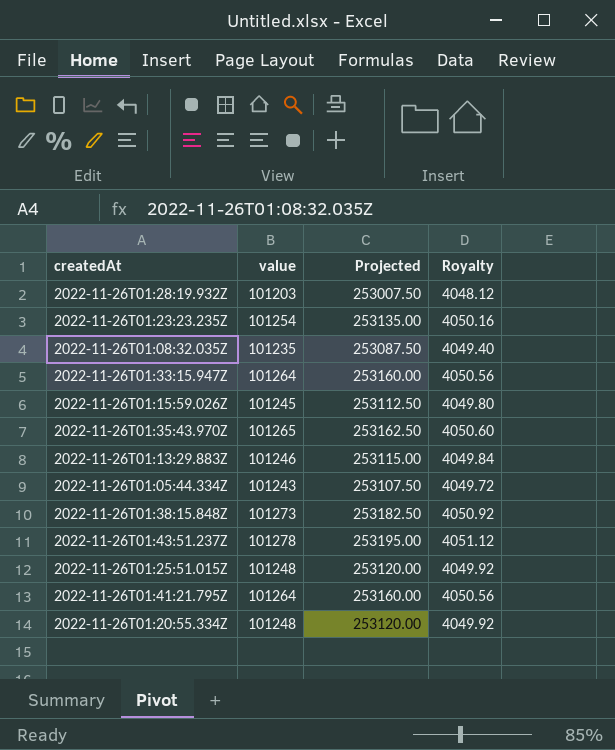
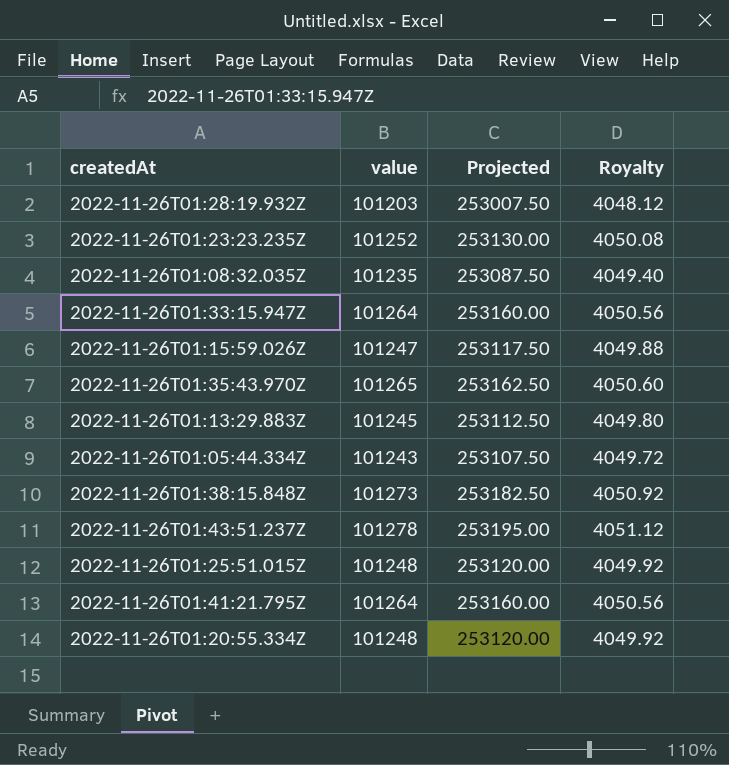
2022-11-26T01:23:23.235Z | value: 101254 -> 101252
2022-11-26T01:23:23.235Z | Projected: 253135.00 -> 253130.00
2022-11-26T01:23:23.235Z | Royalty: 4050.16 -> 4050.08
2022-11-26T01:15:59.026Z | value: 101245 -> 101247
2022-11-26T01:15:59.026Z | Projected: 253112.50 -> 253117.50
2022-11-26T01:15:59.026Z | Royalty: 4049.80 -> 4049.88
2022-11-26T01:13:29.883Z | value: 101246 -> 101245
2022-11-26T01:13:29.883Z | Projected: 253115.00 -> 253112.50
2022-11-26T01:13:29.883Z | Royalty: 4049.84 -> 4049.80

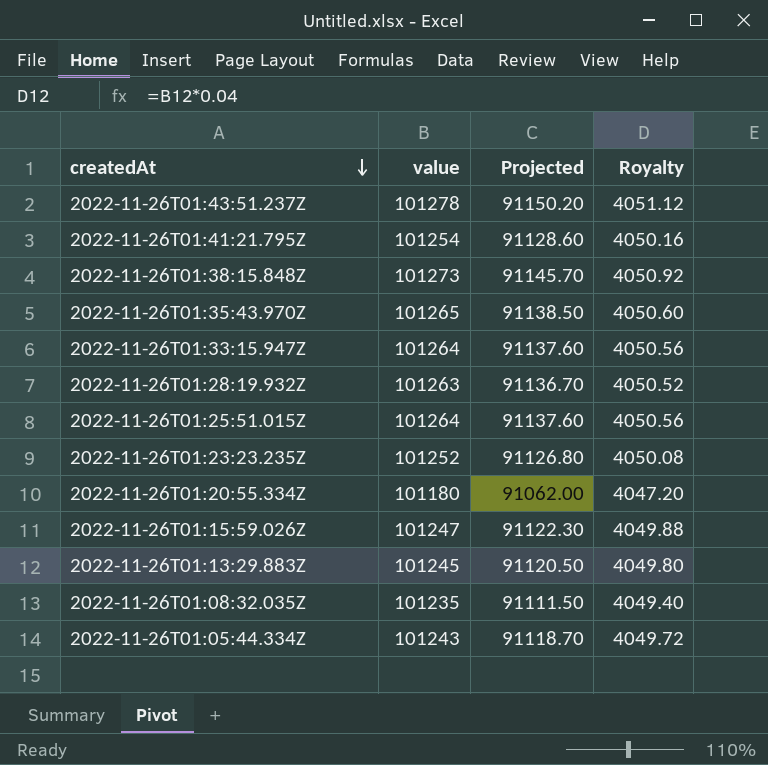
row order: none -> createdAt descending
column Projected | formula: [value] * 2.5 -> [value] * 0.9
2022-11-26T01:41:21.795Z | value: 101264 -> 101254
2022-11-26T01:41:21.795Z | Royalty: 4050.56 -> 4050.16
2022-11-26T01:28:19.932Z | value: 101203 -> 101263
2022-11-26T01:28:19.932Z | Royalty: 4048.12 -> 4050.52
2022-11-26T01:25:51.015Z | value: 101248 -> 101264
2022-11-26T01:25:51.015Z | Royalty: 4049.92 -> 4050.56
2022-11-26T01:20:55.334Z | value: 101248 -> 101180
2022-11-26T01:20:55.334Z | Royalty: 4049.92 -> 4047.20

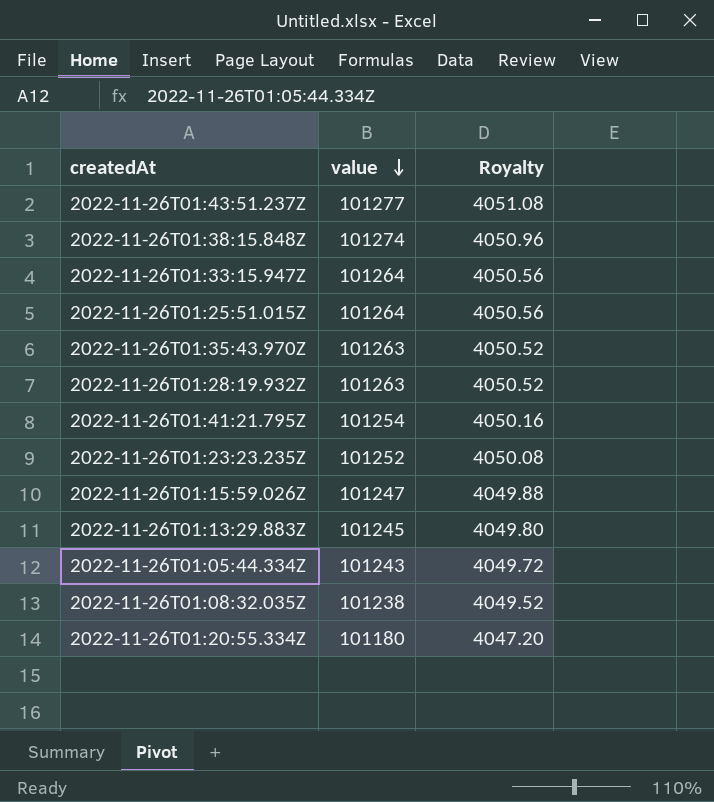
row order: createdAt descending -> value descending
column Projected | formula: [value] * 0.9 -> none
2022-11-26T01:43:51.237Z | value: 101278 -> 101277
2022-11-26T01:43:51.237Z | Royalty: 4051.12 -> 4051.08
2022-11-26T01:38:15.848Z | value: 101273 -> 101274
2022-11-26T01:38:15.848Z | Royalty: 4050.92 -> 4050.96
2022-11-26T01:35:43.970Z | value: 101265 -> 101263
2022-11-26T01:35:43.970Z | Royalty: 4050.60 -> 4050.52
2022-11-26T01:08:32.035Z | value: 101235 -> 101238
2022-11-26T01:08:32.035Z | Royalty: 4049.40 -> 4049.52

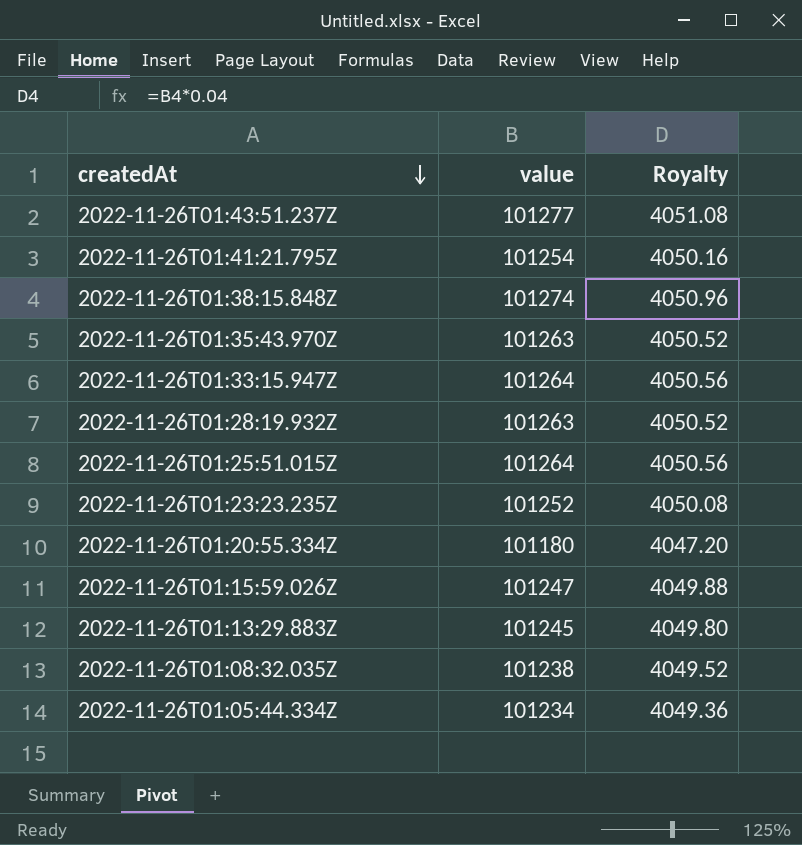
row order: value descending -> createdAt descending
2022-11-26T01:05:44.334Z | value: 101243 -> 101234
2022-11-26T01:05:44.334Z | Royalty: 4049.72 -> 4049.36

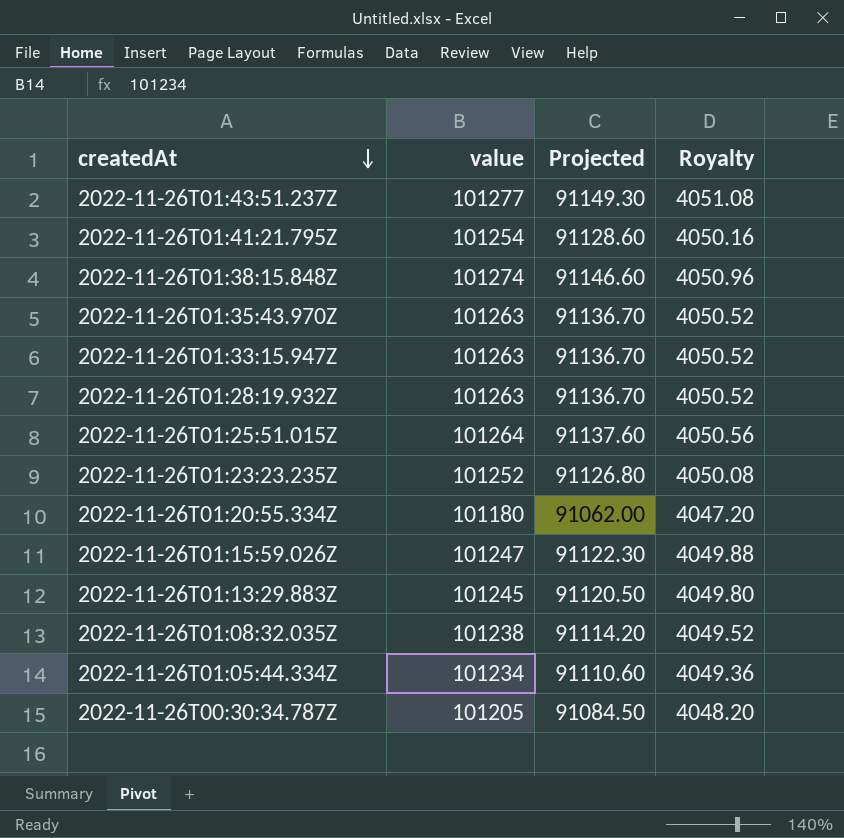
column Projected | formula: none -> [value] * 0.9
2022-11-26T01:33:15.947Z | value: 101264 -> 101263
2022-11-26T01:33:15.947Z | Royalty: 4050.56 -> 4050.52
row 2022-11-26T00:30:34.787Z: none -> 101205 | 91084.50 | 4048.20

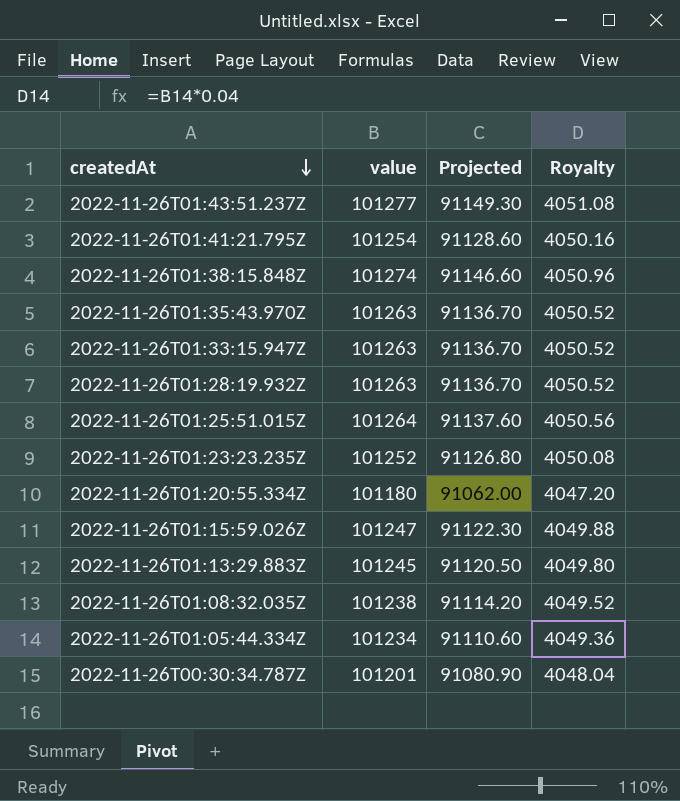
2022-11-26T00:30:34.787Z | value: 101205 -> 101201
2022-11-26T00:30:34.787Z | Projected: 91084.50 -> 91080.90
2022-11-26T00:30:34.787Z | Royalty: 4048.20 -> 4048.04

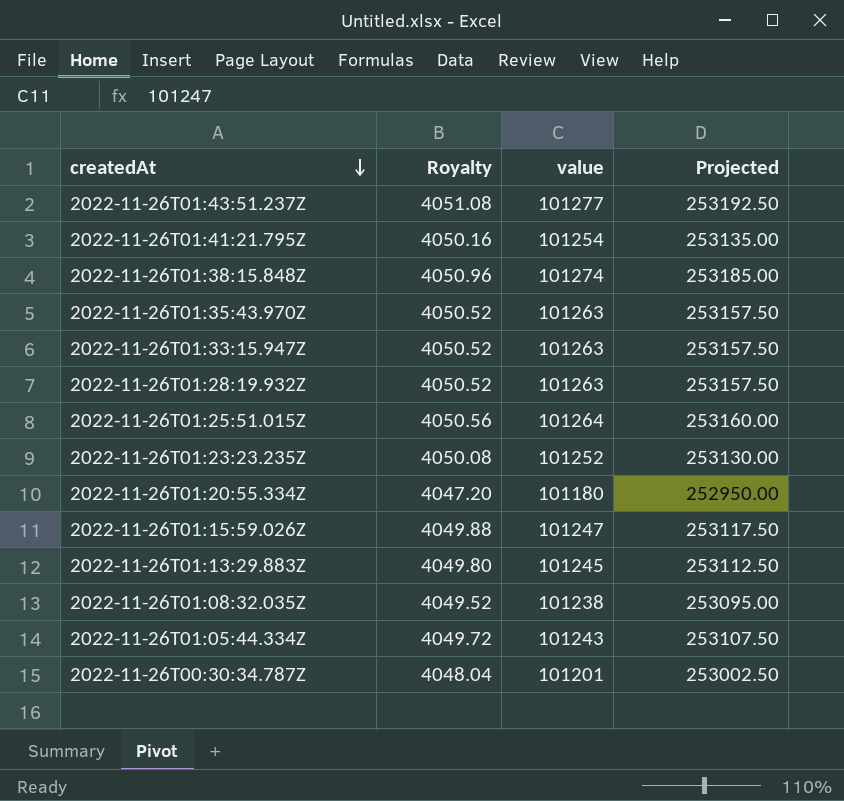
column Royalty | position: 4 -> 2
column Projected | formula: [value] * 0.9 -> [value] * 2.5
2022-11-26T01:05:44.334Z | Royalty: 4049.36 -> 4049.72
2022-11-26T01:05:44.334Z | value: 101234 -> 101243

